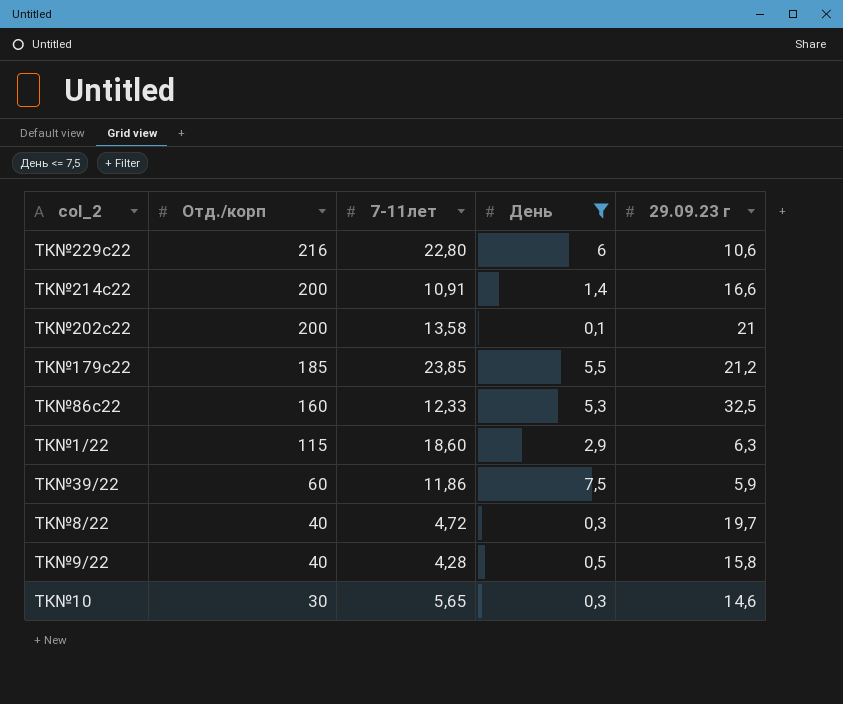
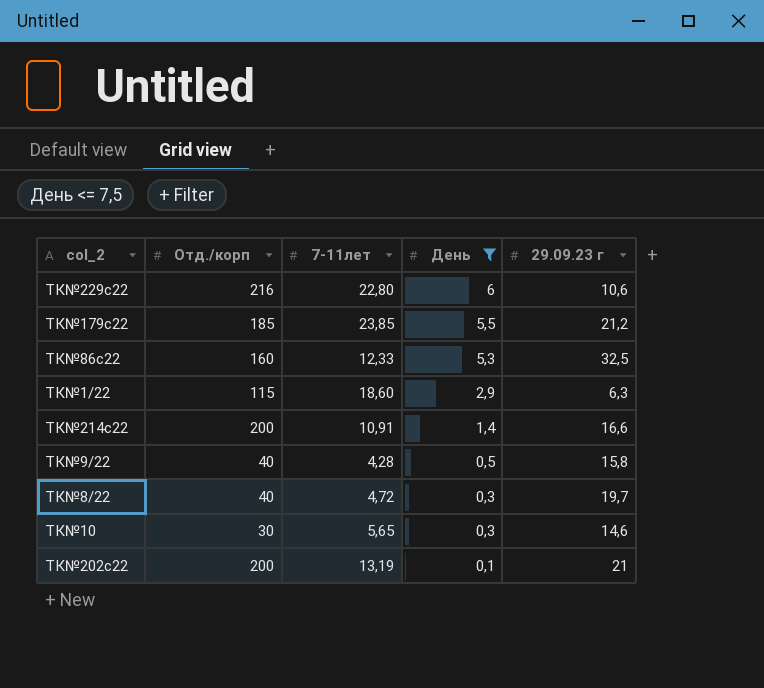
row order: Отд./корп descending -> День descending
row ТК№39/22: 60 | 11,86 | 7,5 | 5,9 -> none
ТК№202с22 | 7-11лет: 13,58 -> 13,19

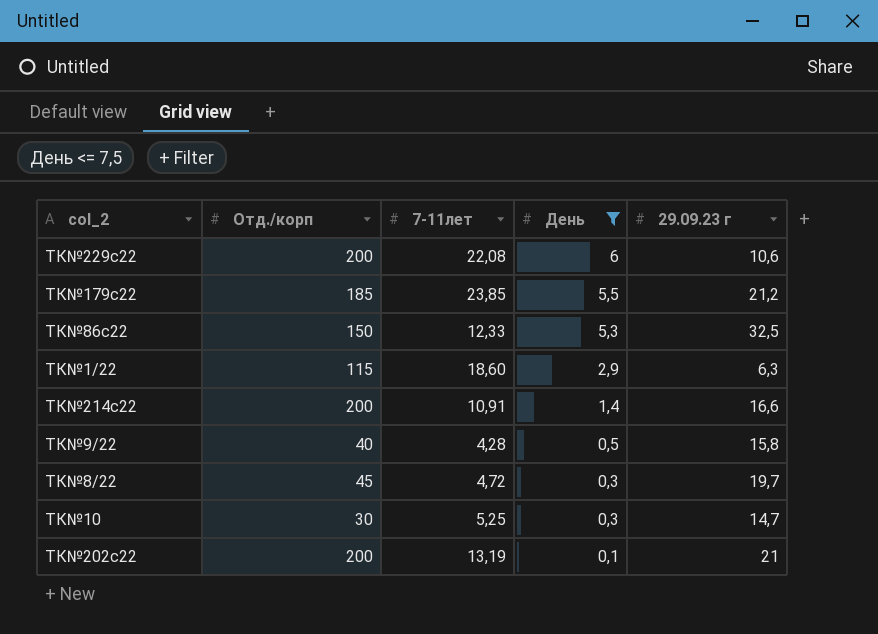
ТК№229с22 | Отд./корп: 216 -> 200
ТК№229с22 | 7-11лет: 22,80 -> 22,08
ТК№86с22 | Отд./корп: 160 -> 150
ТК№8/22 | Отд./корп: 40 -> 45
ТК№10 | 7-11лет: 5,65 -> 5,25
ТК№10 | 29.09.23 г: 14,6 -> 14,7

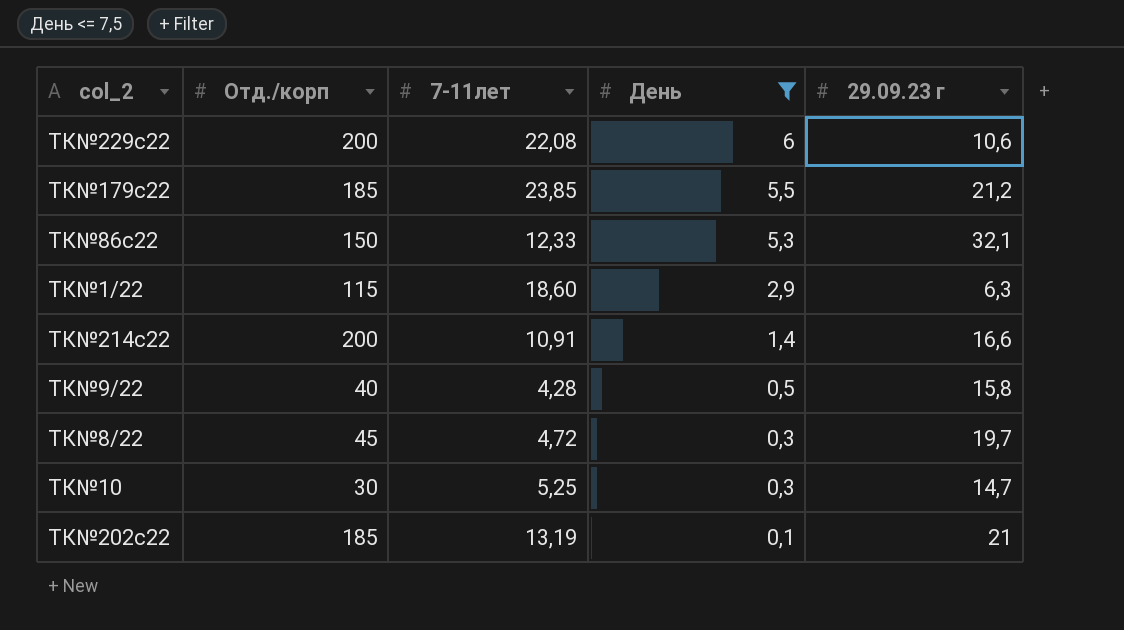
ТК№86с22 | 29.09.23 г: 32,5 -> 32,1
ТК№202с22 | Отд./корп: 200 -> 185

